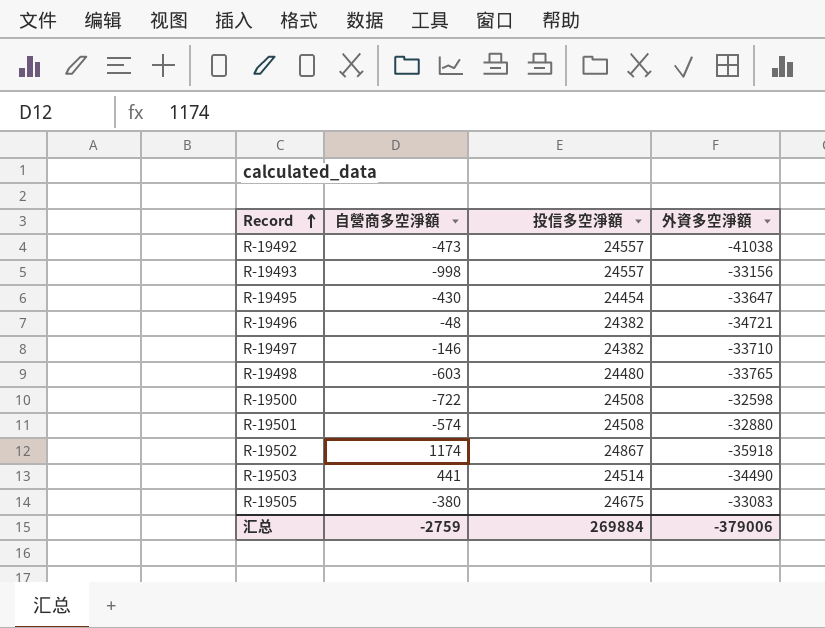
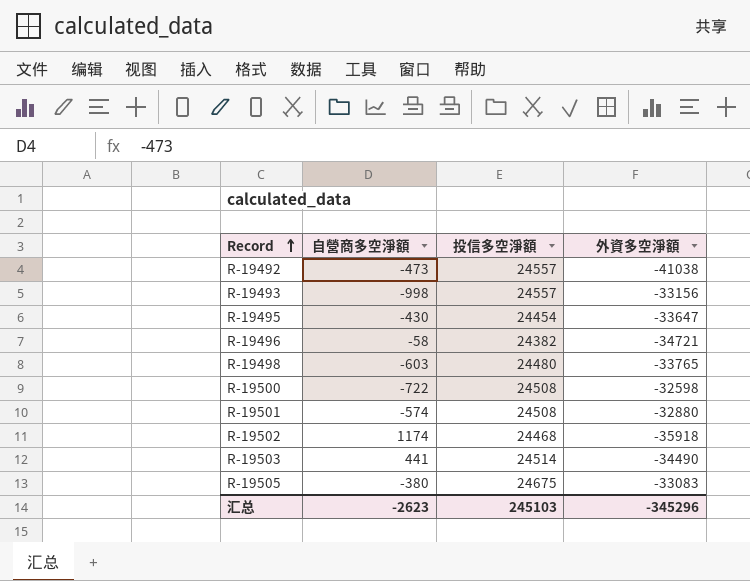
row R-19497: -146 | 24382 | -33710 -> none
R-19496 | 自營商多空淨額: -48 -> -58
R-19502 | 投信多空淨額: 24867 -> 24468
汇总 | 自營商多空淨額: -2759 -> -2623
汇总 | 投信多空淨額: 269884 -> 245103
汇总 | 外資多空淨額: -379006 -> -345296

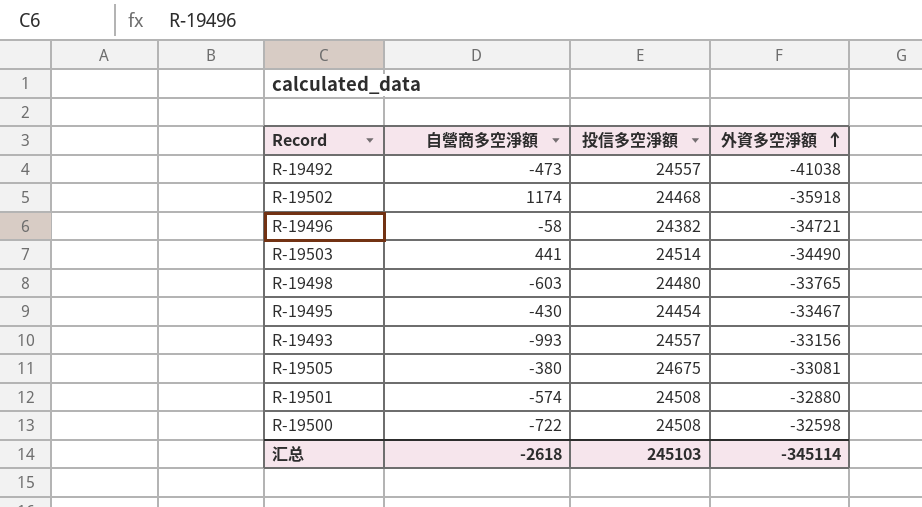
row order: Record ascending -> 外資多空淨額 ascending
R-19495 | 外資多空淨額: -33647 -> -33467
R-19493 | 自營商多空淨額: -998 -> -993
R-19505 | 外資多空淨額: -33083 -> -33081
汇总 | 自營商多空淨額: -2623 -> -2618
汇总 | 外資多空淨額: -345296 -> -345114

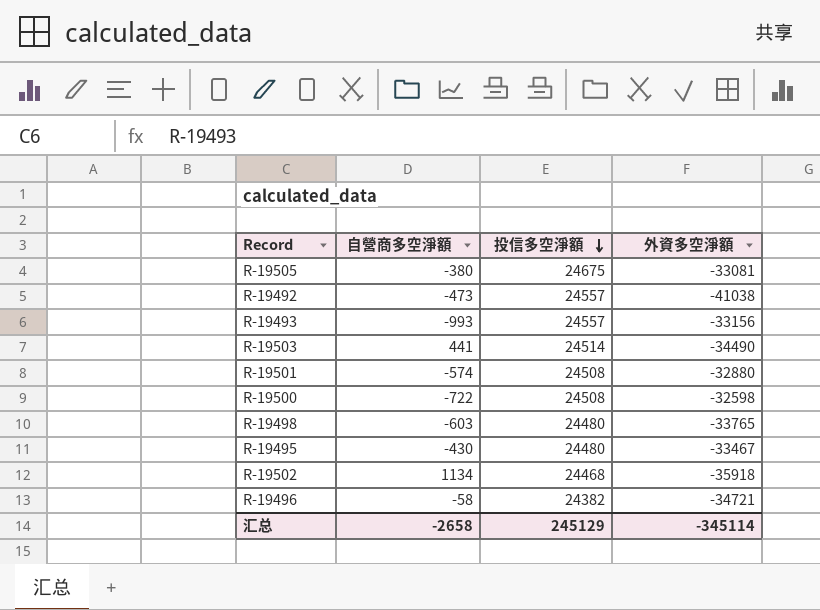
row order: 外資多空淨額 ascending -> 投信多空淨額 descending
R-19495 | 投信多空淨額: 24454 -> 24480
R-19502 | 自營商多空淨額: 1174 -> 1134
汇总 | 自營商多空淨額: -2618 -> -2658
汇总 | 投信多空淨額: 245103 -> 245129

